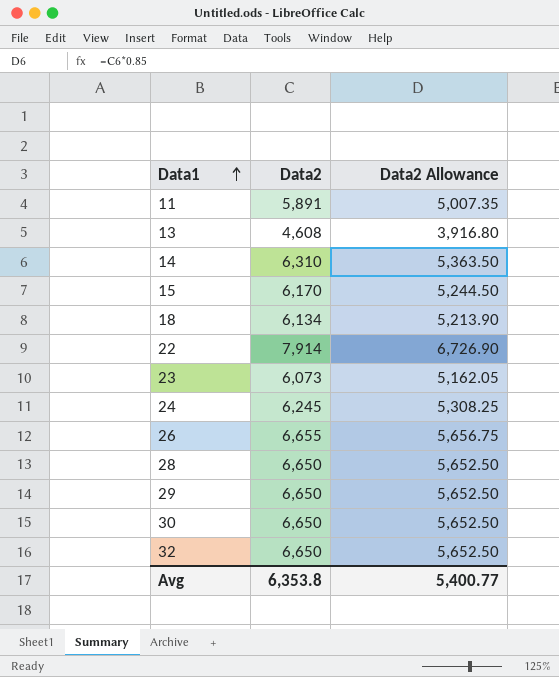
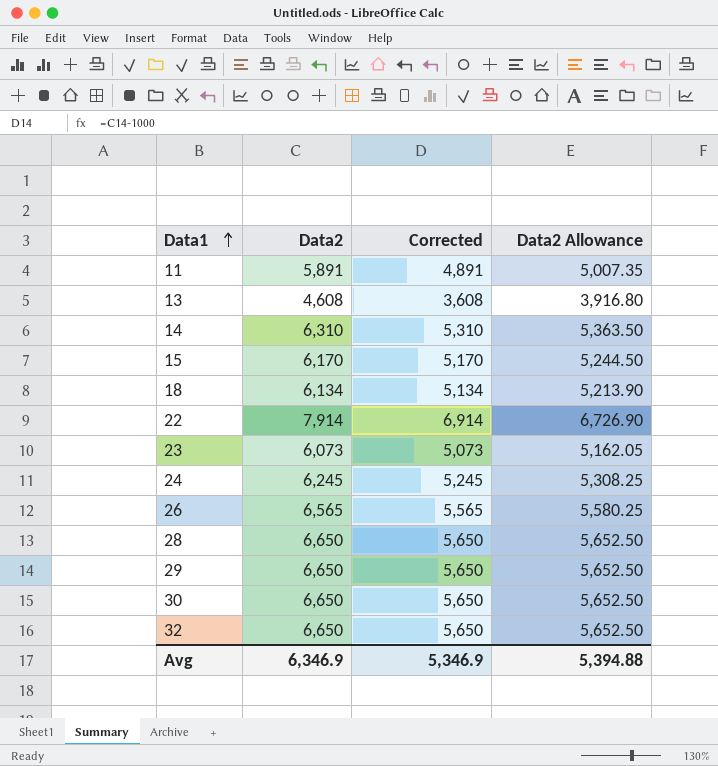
column Corrected | formula: none -> [Data2] - 1000
26 | Data2: 6,655 -> 6,565
26 | Data2 Allowance: 5,656.75 -> 5,580.25
Avg | Data2: 6,353.8 -> 6,346.9
Avg | Data2 Allowance: 5,400.77 -> 5,394.88

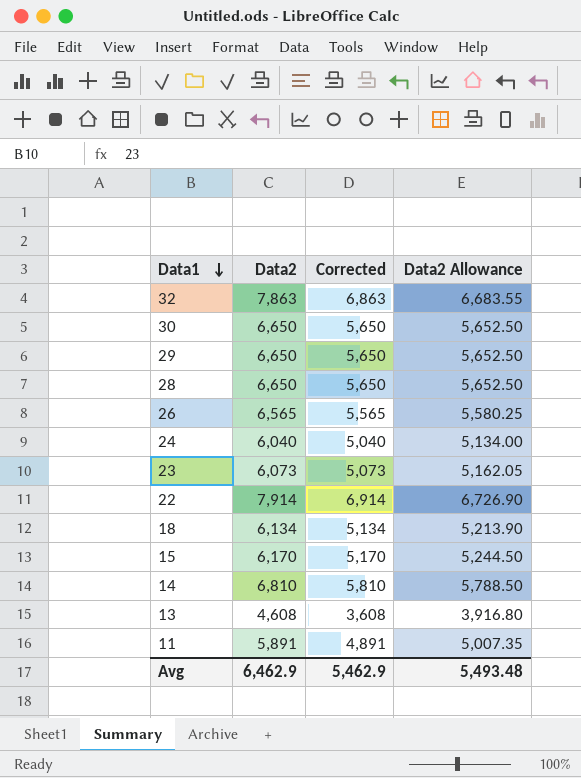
row order: Data1 ascending -> Data1 descending
32 | Data2: 6,650 -> 7,863
32 | Corrected: 5,650 -> 6,863
32 | Data2 Allowance: 5,652.50 -> 6,683.55
24 | Data2: 6,245 -> 6,040
24 | Corrected: 5,245 -> 5,040
24 | Data2 Allowance: 5,308.25 -> 5,134.00
14 | Data2: 6,310 -> 6,810
14 | Corrected: 5,310 -> 5,810
14 | Data2 Allowance: 5,363.50 -> 5,788.50
Avg | Data2: 6,346.9 -> 6,462.9
Avg | Corrected: 5,346.9 -> 5,462.9
Avg | Data2 Allowance: 5,394.88 -> 5,493.48

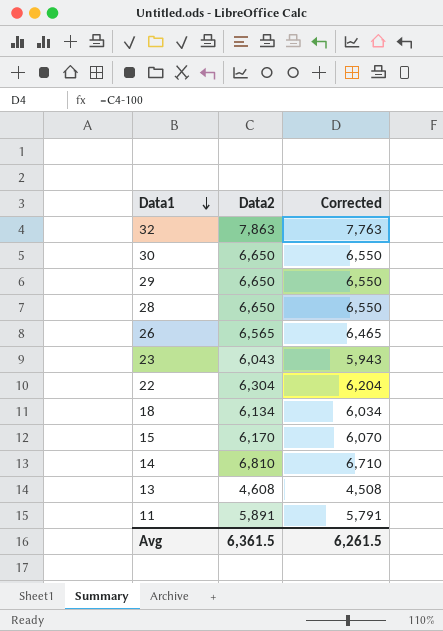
column Data2 Allowance | formula: [Data2] * 0.85 -> none
column Corrected | formula: [Data2] - 1000 -> [Data2] - 100
row 24: 6,040 | 5,040 | 5,134.00 -> none
23 | Data2: 6,073 -> 6,043
22 | Data2: 7,914 -> 6,304
Avg | Data2: 6,462.9 -> 6,361.5
Avg | Corrected: 5,462.9 -> 6,261.5

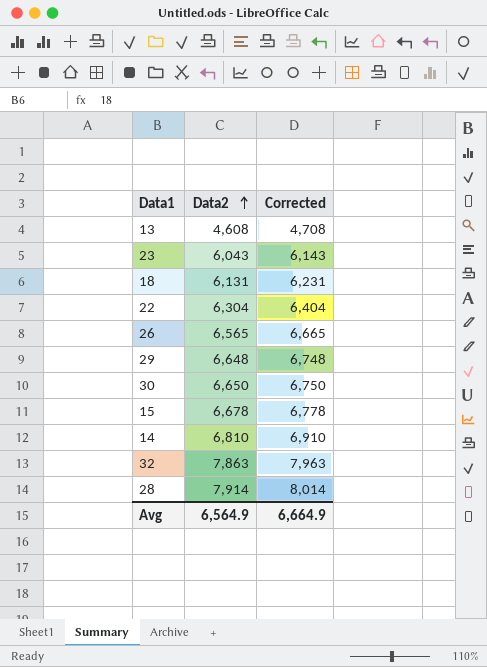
row order: Data1 descending -> Data2 ascending
column Corrected | formula: [Data2] - 100 -> [Data2] + 100
row 11: 5,891 | 5,791 -> none
18 | Data2: 6,134 -> 6,131
29 | Data2: 6,650 -> 6,648
15 | Data2: 6,170 -> 6,678
28 | Data2: 6,650 -> 7,914
Avg | Data2: 6,361.5 -> 6,564.9
Avg | Corrected: 6,261.5 -> 6,664.9

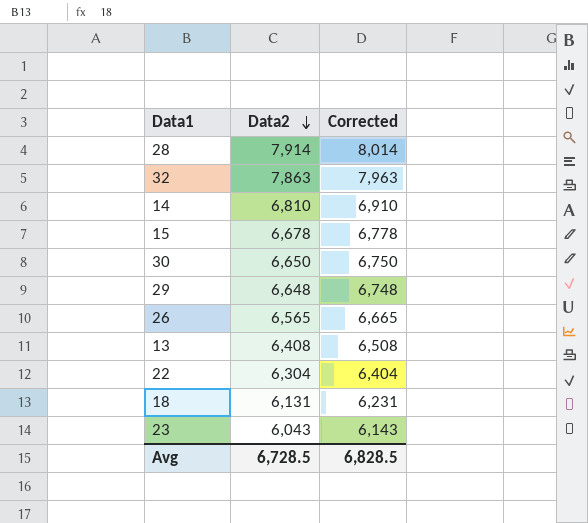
row order: Data2 ascending -> Data2 descending
13 | Data2: 4,608 -> 6,408
13 | Corrected: 4,708 -> 6,508
Avg | Data2: 6,564.9 -> 6,728.5
Avg | Corrected: 6,664.9 -> 6,828.5

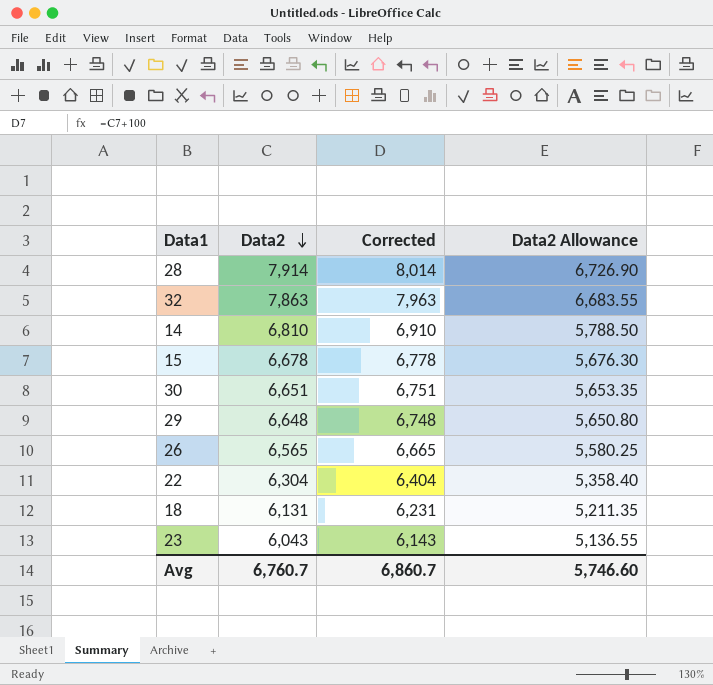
column Data2 Allowance | formula: none -> [Data2] * 0.85
row 13: 6,408 | 6,508 -> none
30 | Data2: 6,650 -> 6,651
30 | Corrected: 6,750 -> 6,751
Avg | Data2: 6,728.5 -> 6,760.7
Avg | Corrected: 6,828.5 -> 6,860.7

